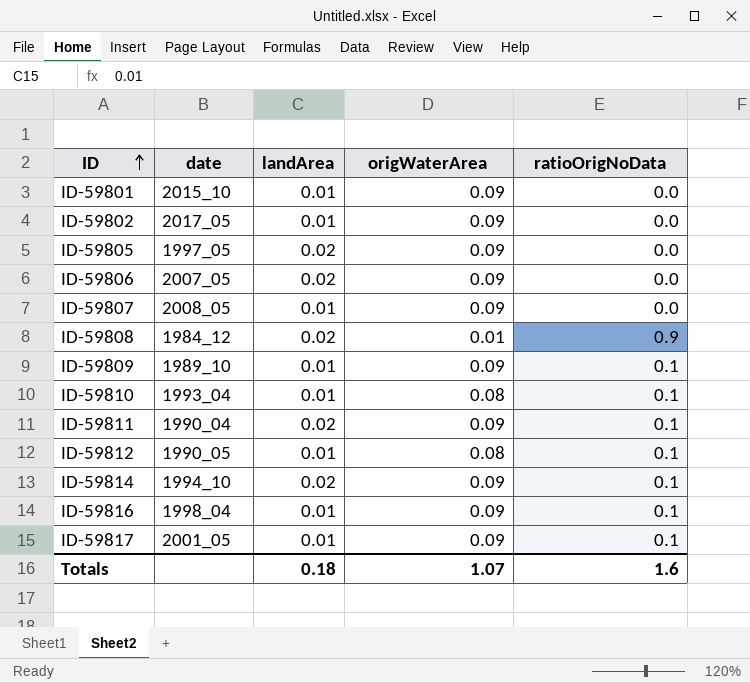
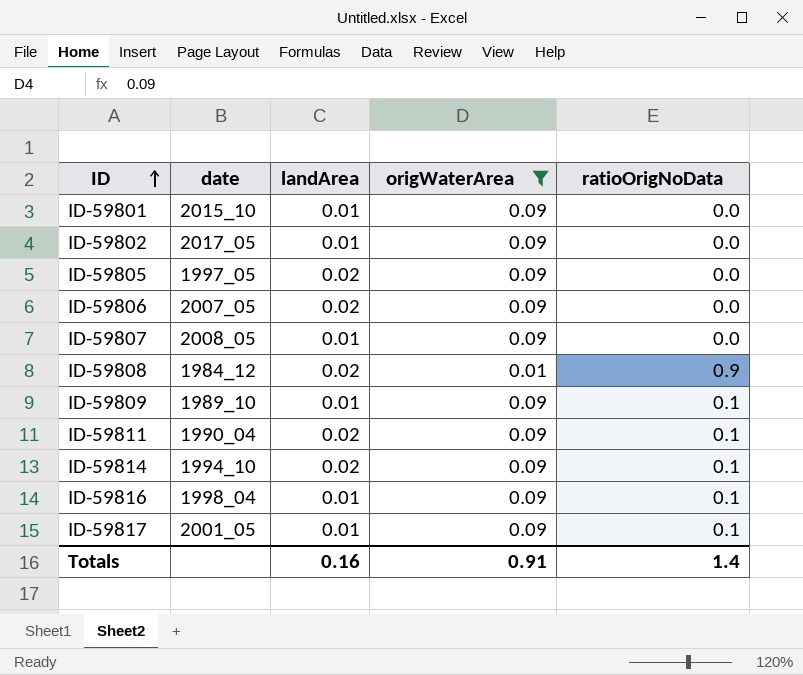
filter: none -> origWaterArea != 0.08
Totals | landArea: 0.18 -> 0.16
Totals | origWaterArea: 1.07 -> 0.91
Totals | ratioOrigNoData: 1.6 -> 1.4

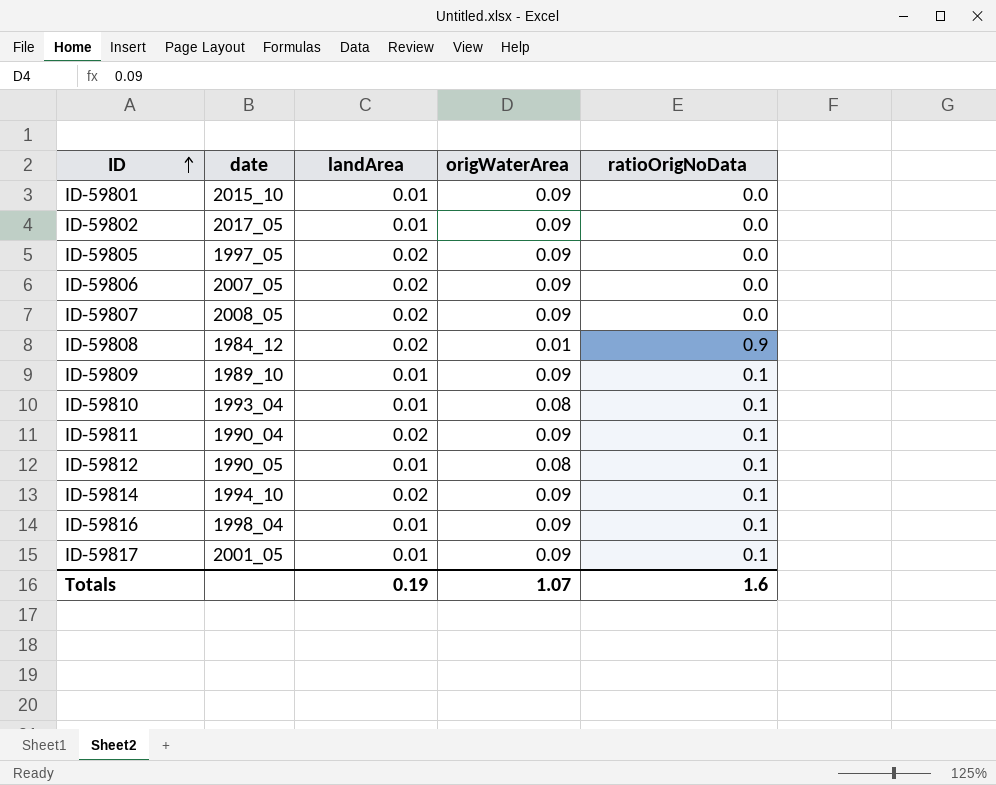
filter: origWaterArea != 0.08 -> none
ID-59807 | landArea: 0.01 -> 0.02
Totals | landArea: 0.16 -> 0.19
Totals | origWaterArea: 0.91 -> 1.07
Totals | ratioOrigNoData: 1.4 -> 1.6

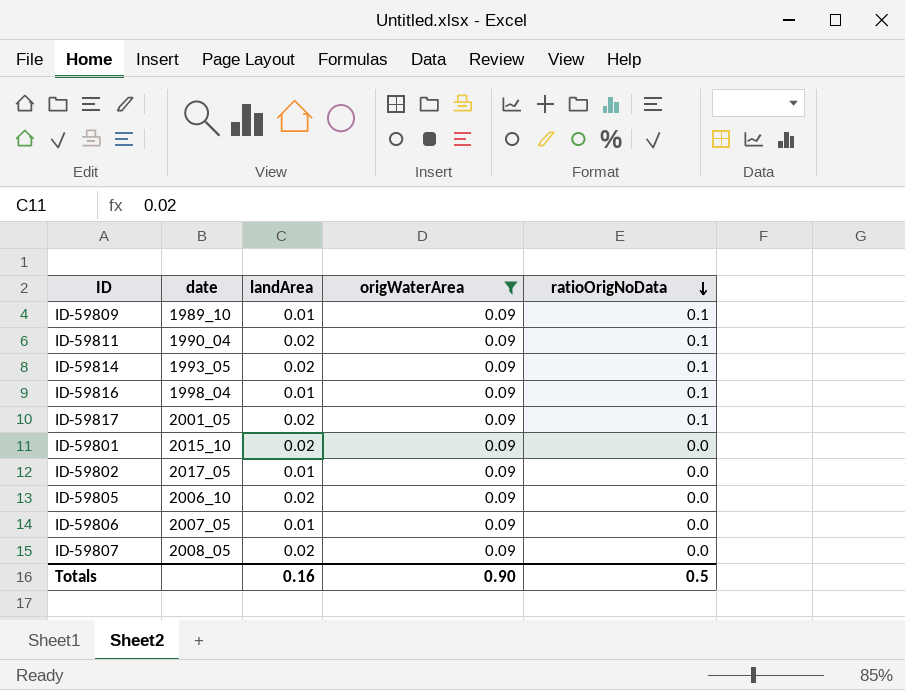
filter: none -> origWaterArea = 0.09
row order: ID ascending -> ratioOrigNoData descending
ID-59814 | date: 1994_10 -> 1993_05
ID-59817 | landArea: 0.01 -> 0.02
ID-59801 | landArea: 0.01 -> 0.02
ID-59805 | date: 1997_05 -> 2006_10
ID-59806 | landArea: 0.02 -> 0.01
Totals | landArea: 0.19 -> 0.16
Totals | origWaterArea: 1.07 -> 0.90
Totals | ratioOrigNoData: 1.6 -> 0.5

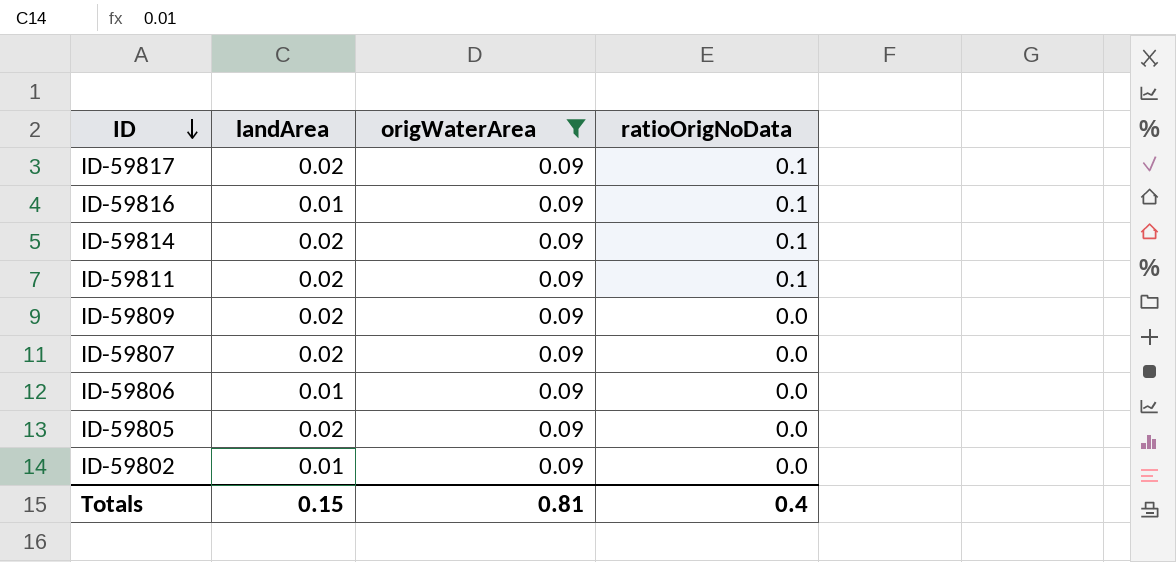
row order: ratioOrigNoData descending -> ID descending
column date | position: 2 -> none
row ID-59801: 2015_10 | 0.02 | 0.09 | 0.0 -> none
ID-59809 | landArea: 0.01 -> 0.02
ID-59809 | ratioOrigNoData: 0.1 -> 0.0
Totals | landArea: 0.16 -> 0.15
Totals | origWaterArea: 0.90 -> 0.81
Totals | ratioOrigNoData: 0.5 -> 0.4

